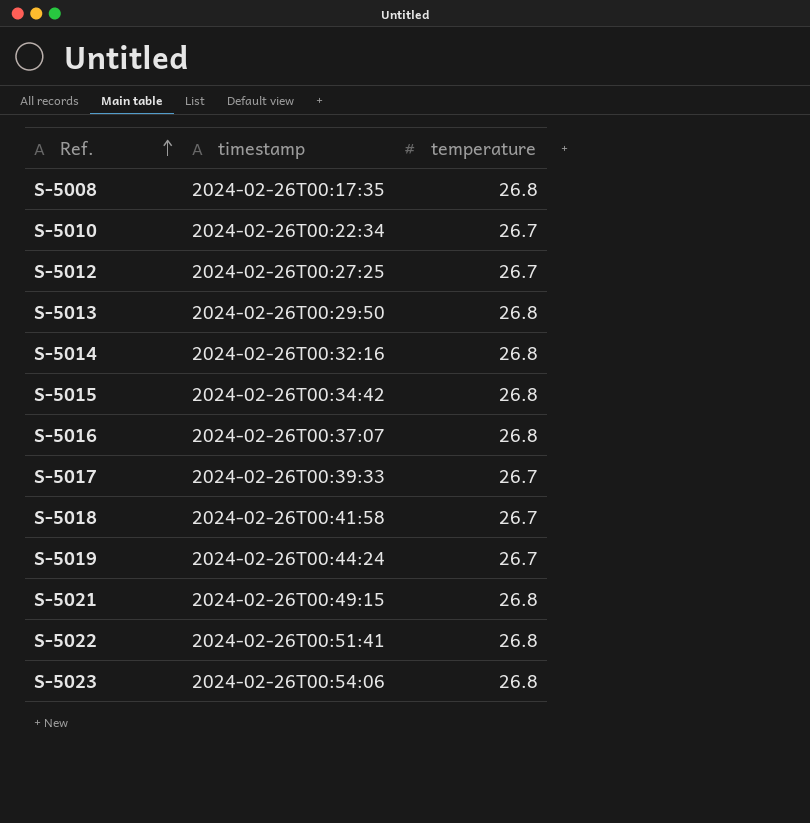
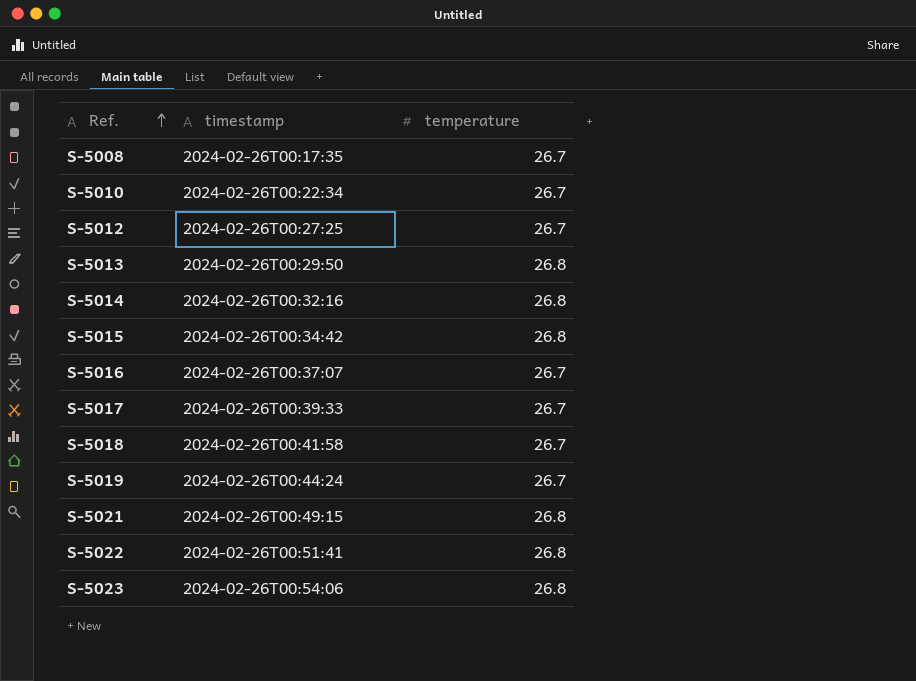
S-5008 | temperature: 26.8 -> 26.7
S-5016 | temperature: 26.8 -> 26.7

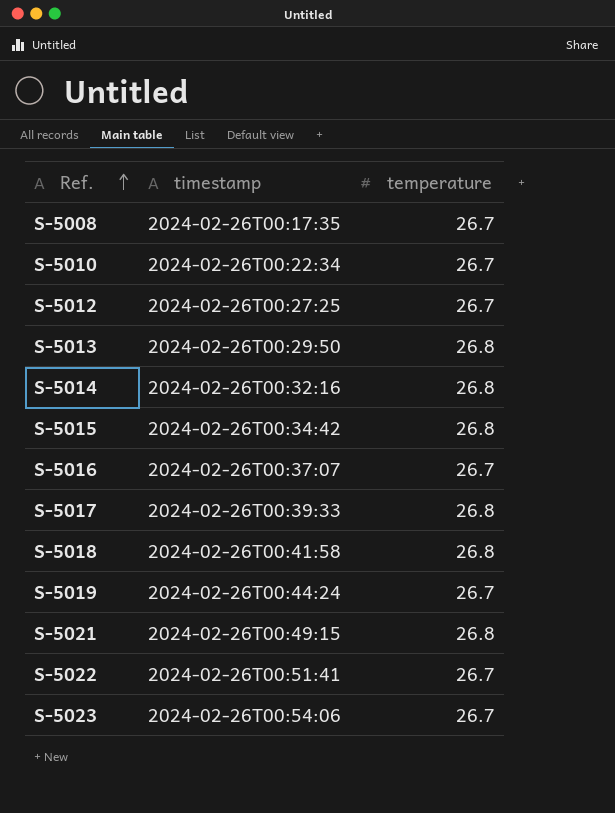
S-5017 | temperature: 26.7 -> 26.8
S-5018 | temperature: 26.7 -> 26.8
S-5022 | temperature: 26.8 -> 26.7
S-5023 | temperature: 26.8 -> 26.7

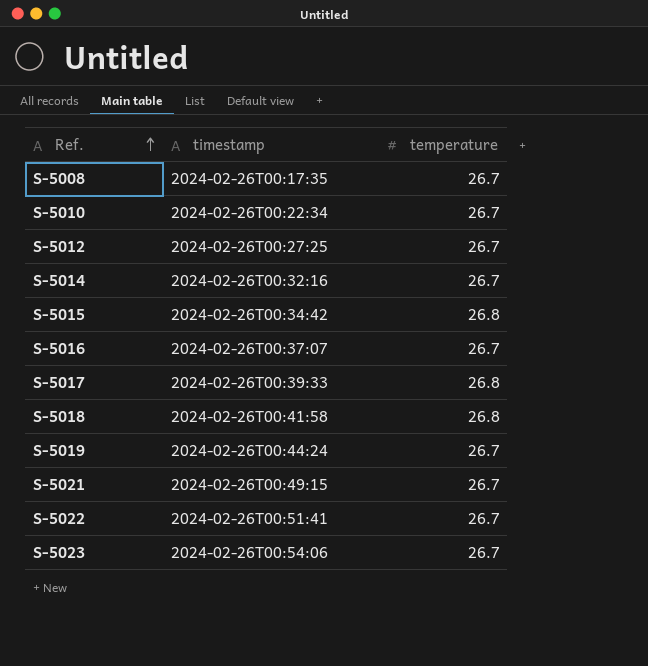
row S-5013: 2024-02-26T00:29:50 | 26.8 -> none
S-5014 | temperature: 26.8 -> 26.7
S-5021 | temperature: 26.8 -> 26.7

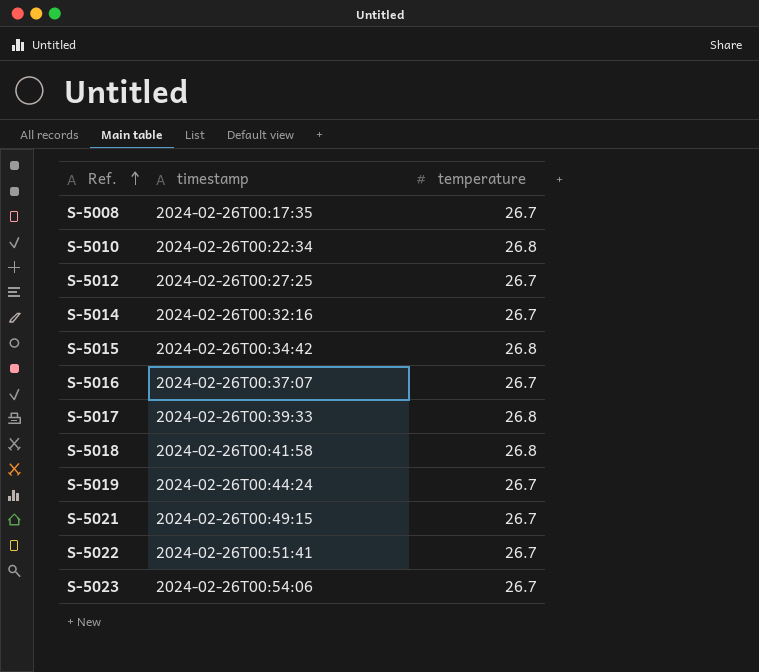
S-5010 | temperature: 26.7 -> 26.8

